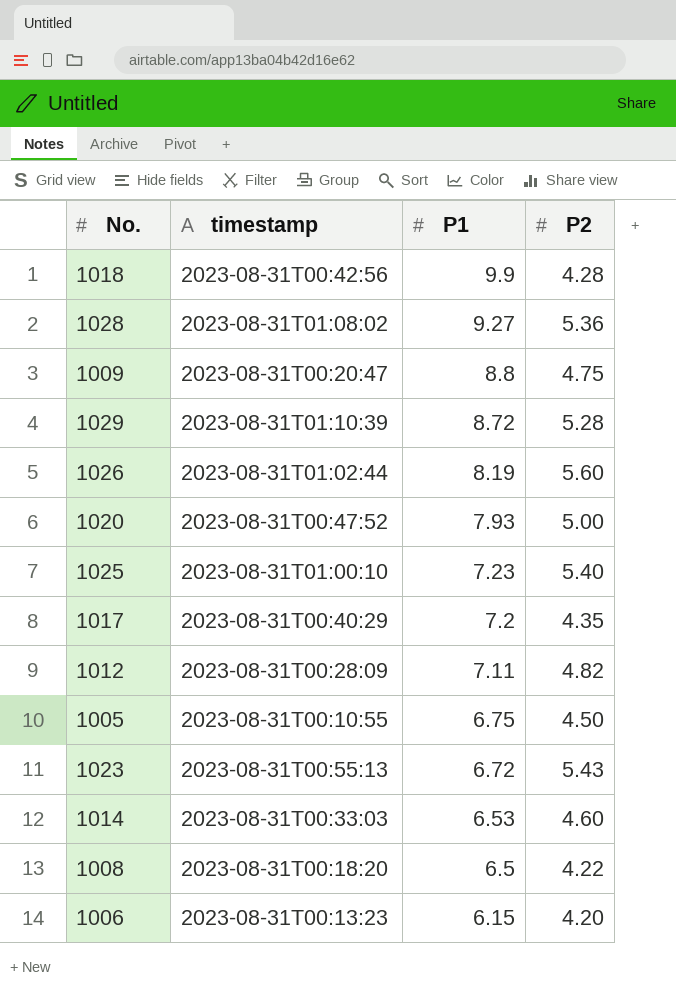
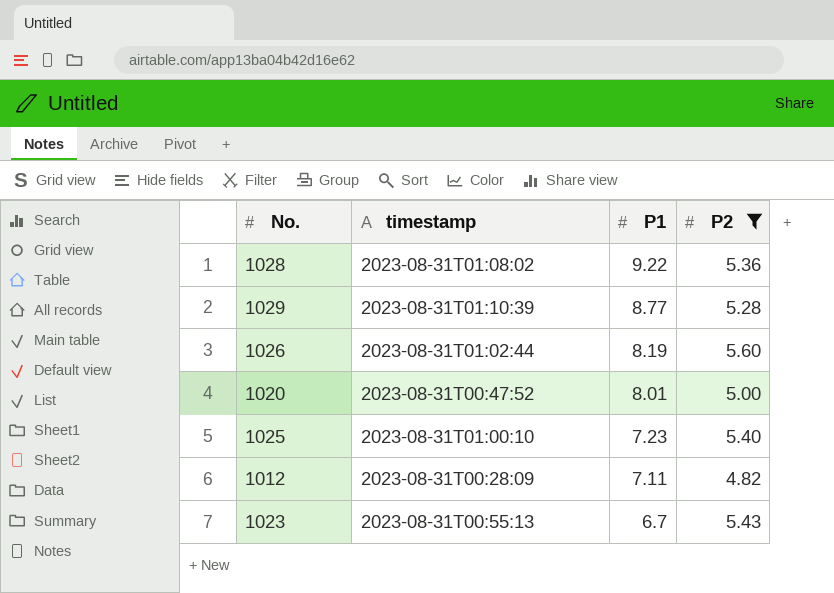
filter: none -> P2 >= 4.82
1028 | P1: 9.27 -> 9.22
1029 | P1: 8.72 -> 8.77
1020 | P1: 7.93 -> 8.01
1023 | P1: 6.72 -> 6.7

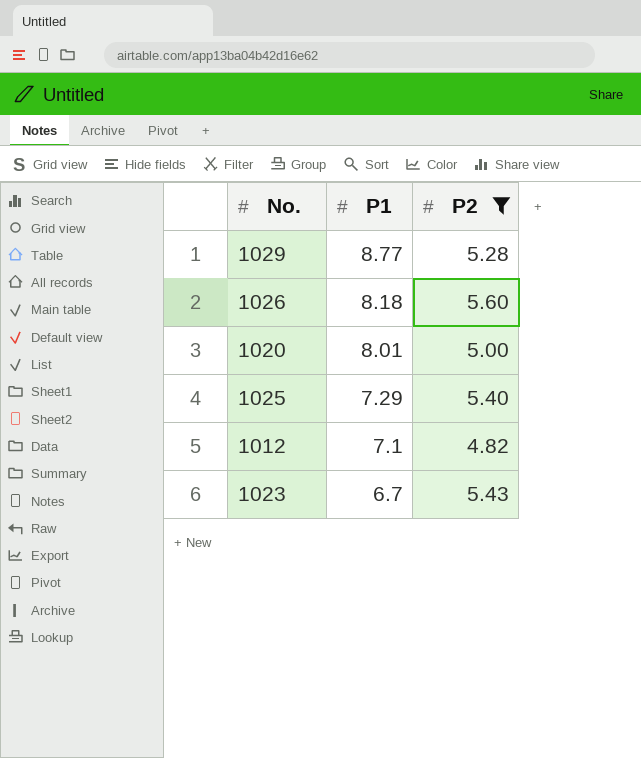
column timestamp | position: 2 -> none
row 1028: 2023-08-31T01:08:02 | 9.22 | 5.36 -> none
1026 | P1: 8.19 -> 8.18
1025 | P1: 7.23 -> 7.29
1012 | P1: 7.11 -> 7.1

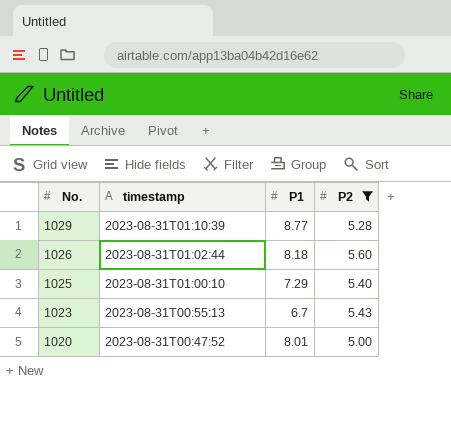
row order: P1 descending -> No. descending
column timestamp | position: none -> 2
row 1012: 7.1 | 4.82 -> none

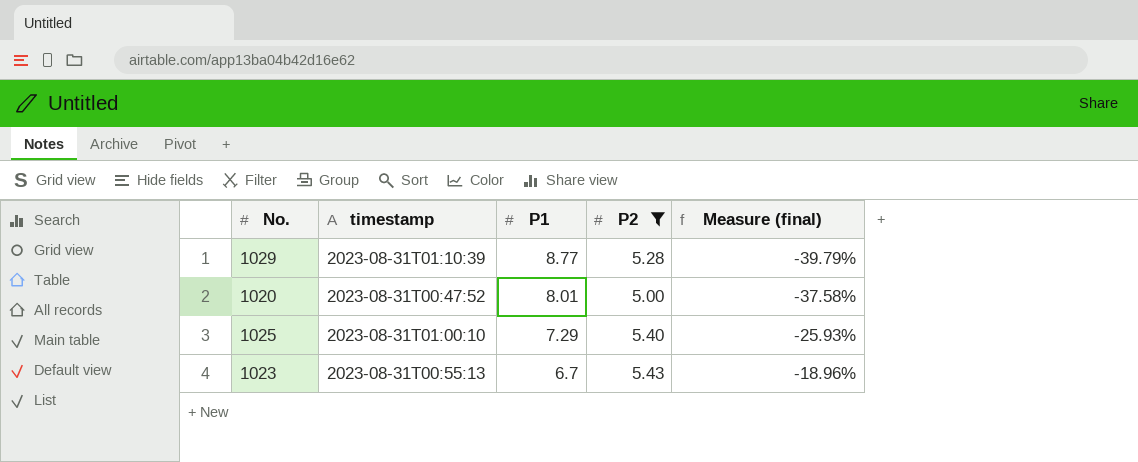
row order: No. descending -> P1 descending
column Measure (final) | formula: none -> ([P2] - [P1]) / [P1]
row 1026: 2023-08-31T01:02:44 | 8.18 | 5.60 -> none

